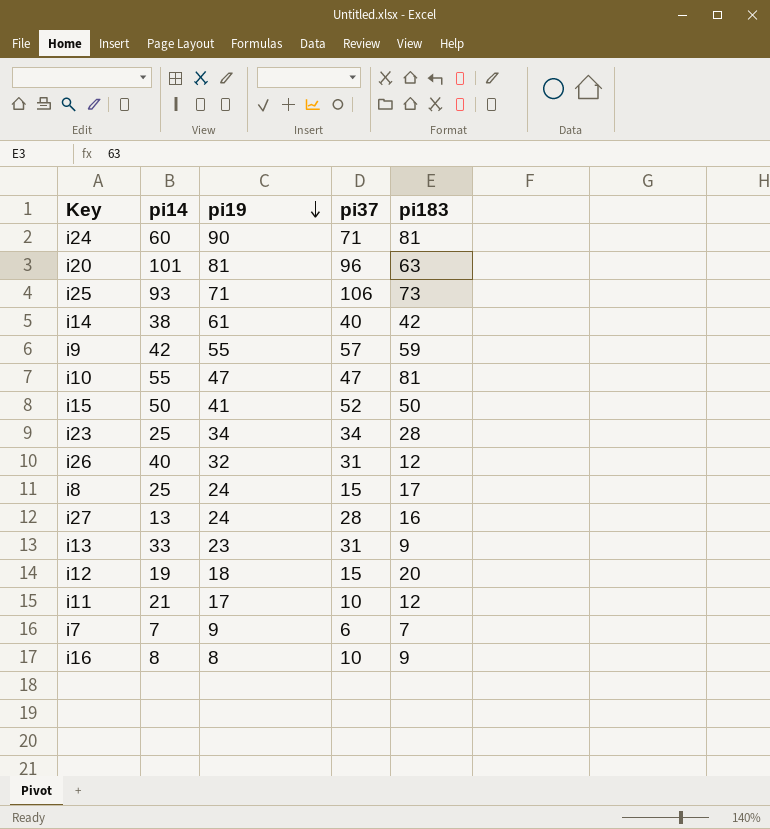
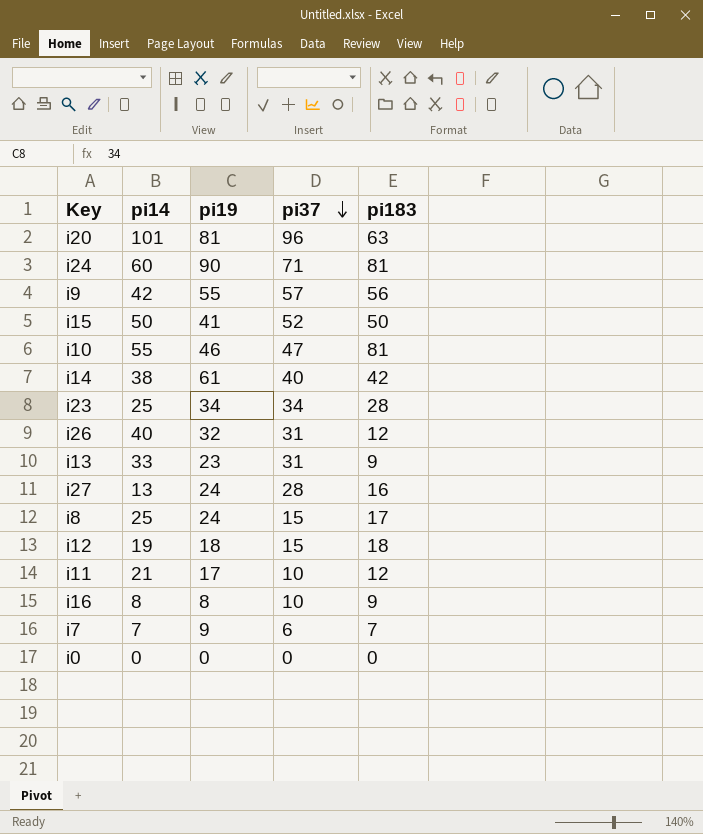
row order: pi19 descending -> pi37 descending
row i25: 93 | 71 | 106 | 73 -> none
i9 | pi183: 59 -> 56
i10 | pi19: 47 -> 46
i12 | pi183: 20 -> 18
row i0: none -> 0 | 0 | 0 | 0

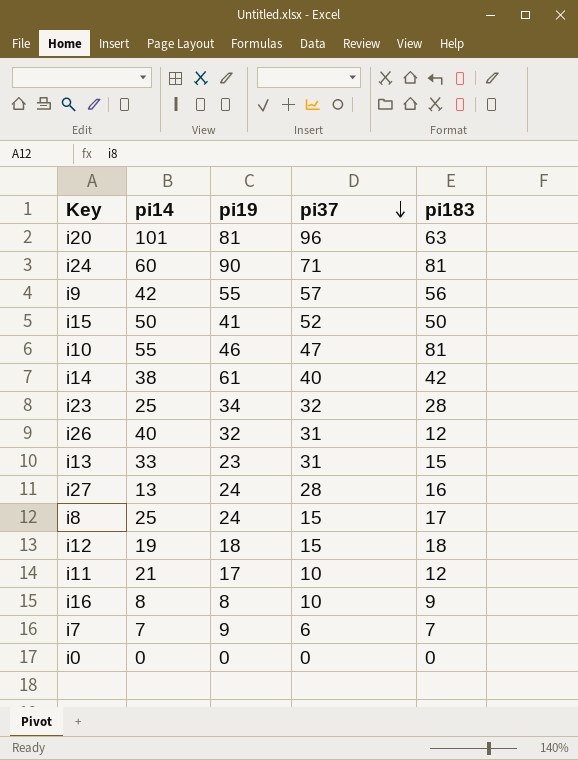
i23 | pi37: 34 -> 32
i13 | pi183: 9 -> 15

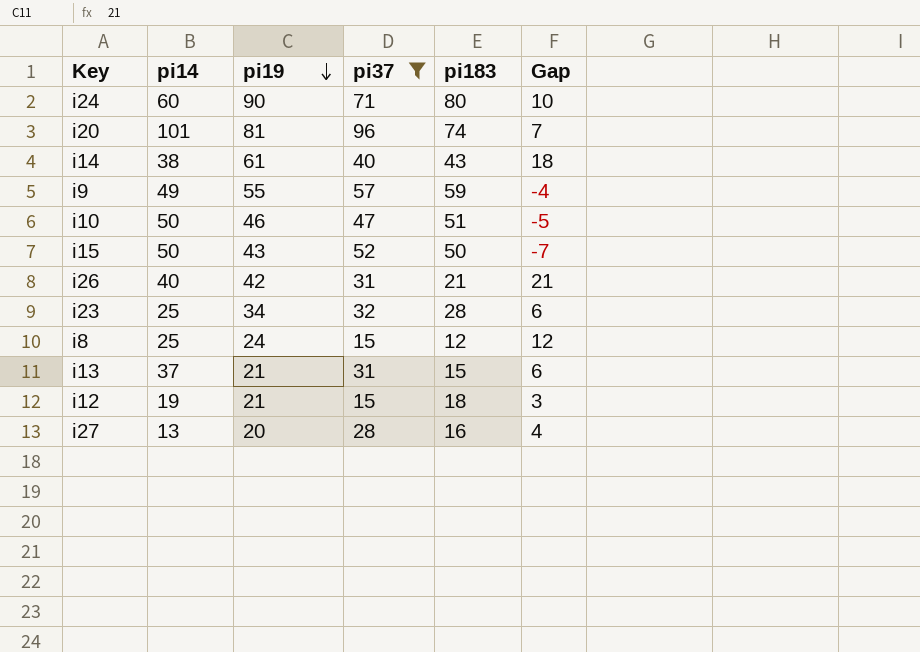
filter: none -> pi37 >= 15
row order: pi37 descending -> pi19 descending
column Gap | formula: none -> [pi19] - [pi183]
i24 | pi183: 81 -> 80
i20 | pi183: 63 -> 74
i14 | pi183: 42 -> 43
i9 | pi14: 42 -> 49
i9 | pi183: 56 -> 59
i10 | pi14: 55 -> 50
i10 | pi183: 81 -> 51
i15 | pi19: 41 -> 43
i26 | pi19: 32 -> 42
i26 | pi183: 12 -> 21
i8 | pi183: 17 -> 12
i13 | pi14: 33 -> 37
i13 | pi19: 23 -> 21
i12 | pi19: 18 -> 21
i27 | pi19: 24 -> 20

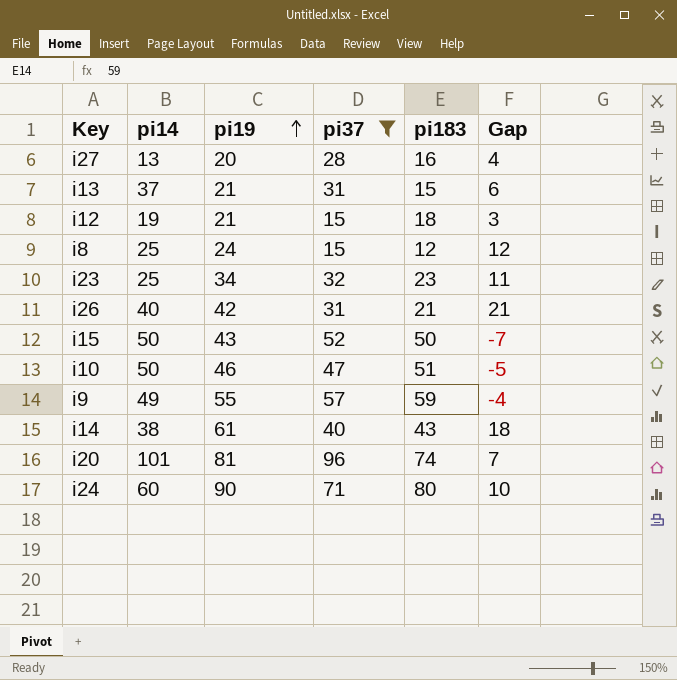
row order: pi19 descending -> pi19 ascending
i23 | pi183: 28 -> 23
i23 | Gap: 6 -> 11

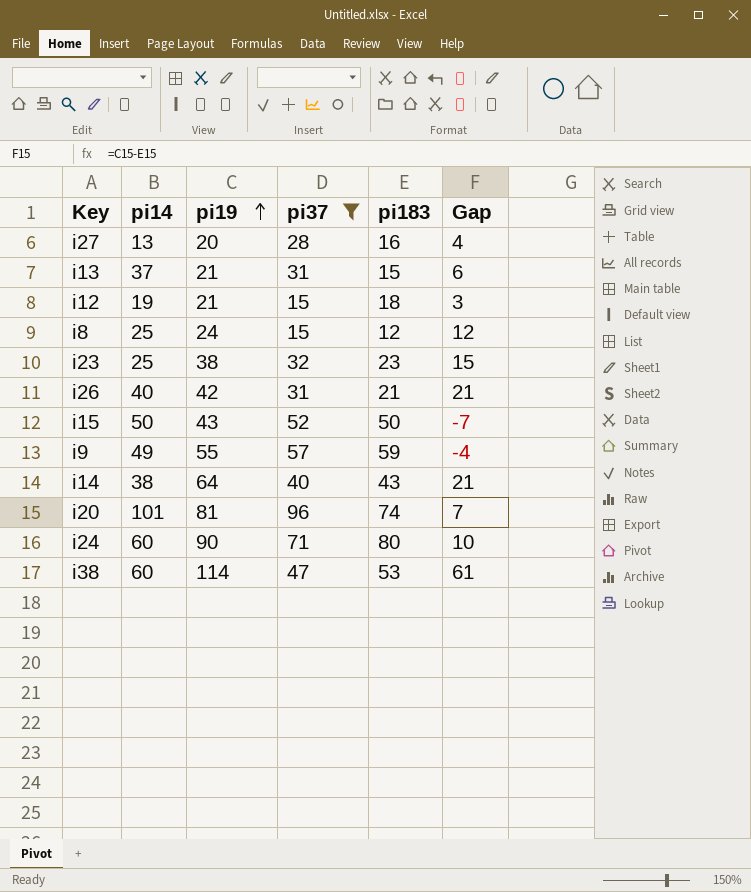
row i10: 50 | 46 | 47 | 51 | -5 -> none
i23 | pi19: 34 -> 38
i23 | Gap: 11 -> 15
i14 | pi19: 61 -> 64
i14 | Gap: 18 -> 21
row i38: none -> 60 | 114 | 47 | 53 | 61

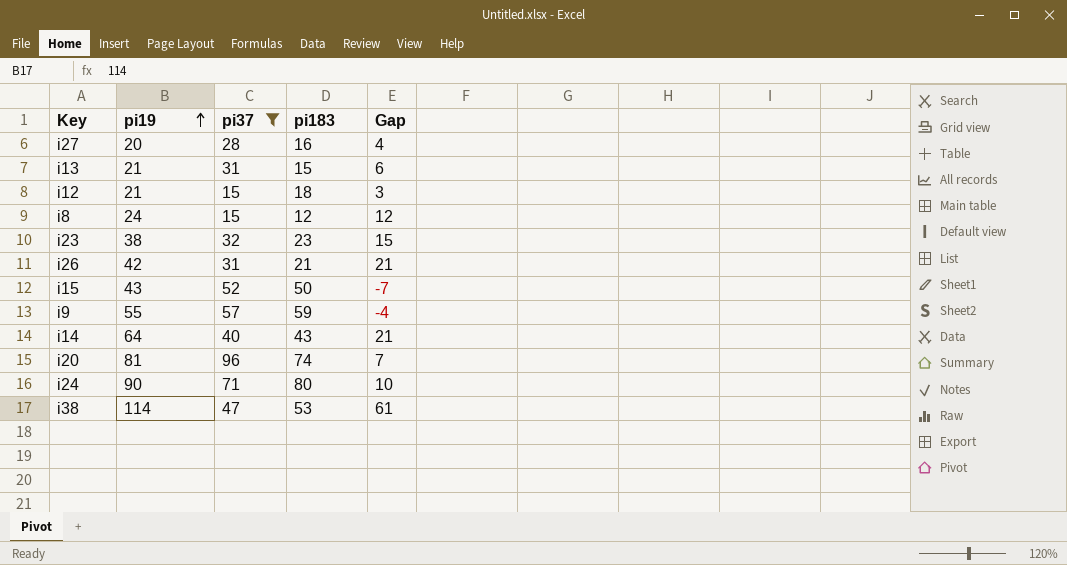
column pi14 | position: 2 -> none

